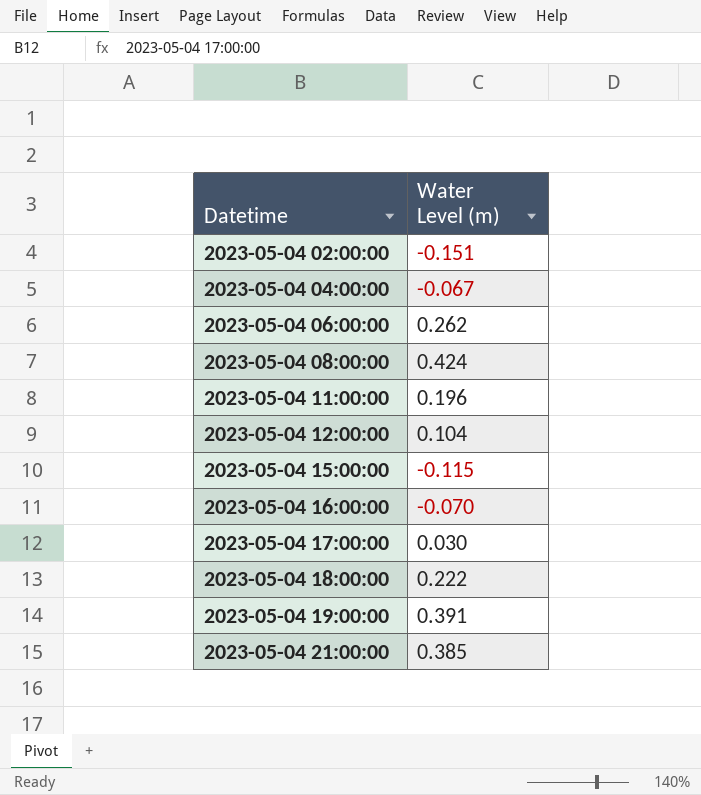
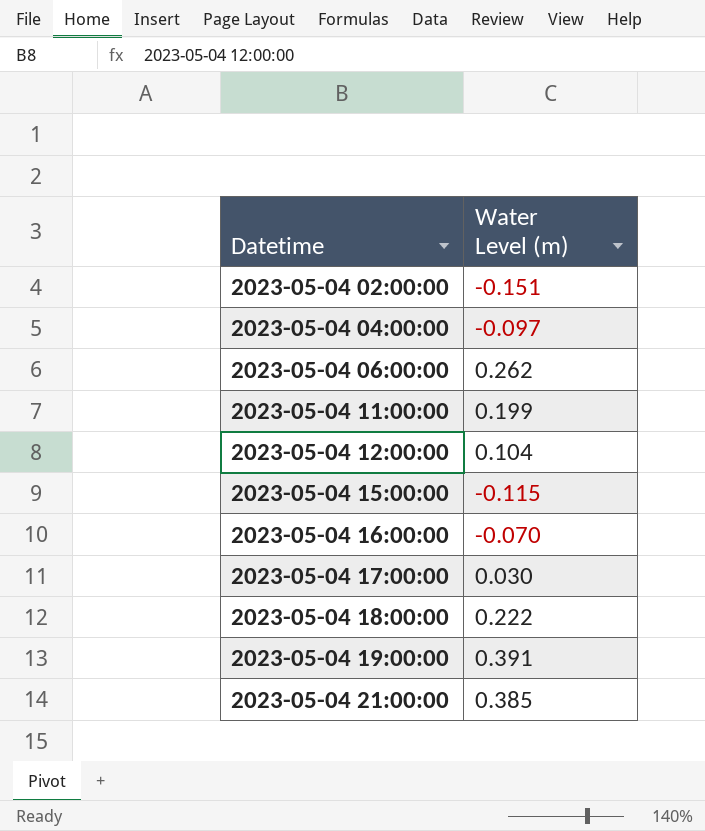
row 2023-05-04 08:00:00: 0.424 -> none
2023-05-04 04:00:00 | Water Level (m): -0.067 -> -0.097
2023-05-04 11:00:00 | Water Level (m): 0.196 -> 0.199

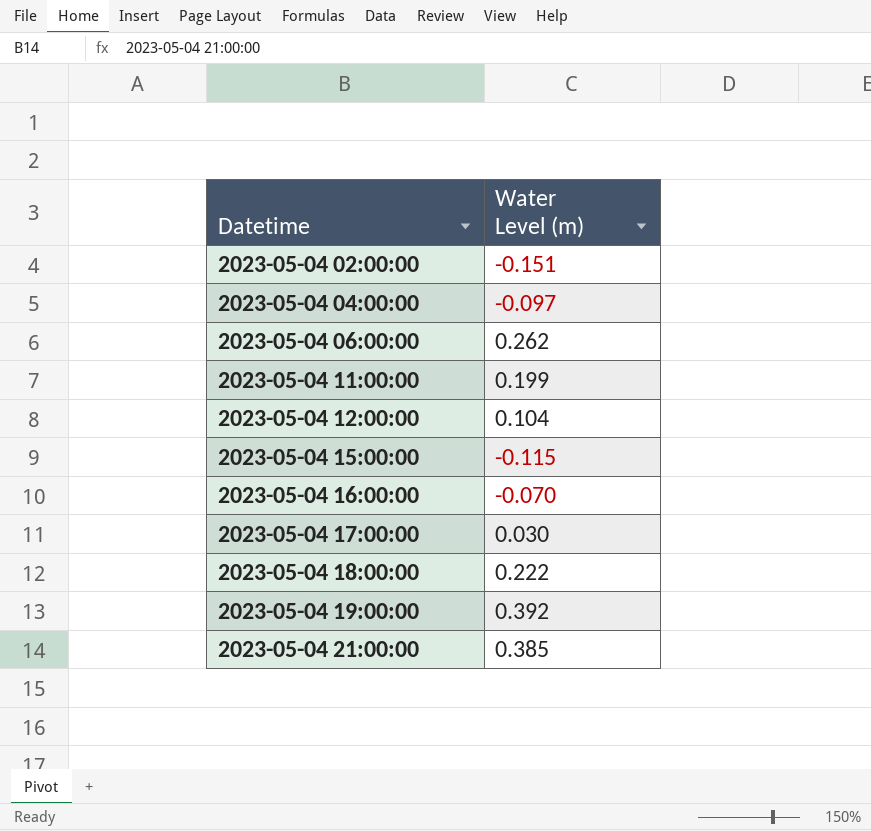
2023-05-04 19:00:00 | Water Level (m): 0.391 -> 0.392

